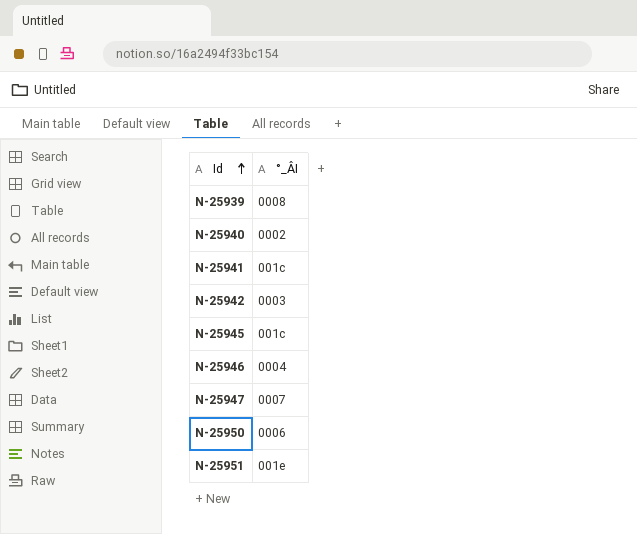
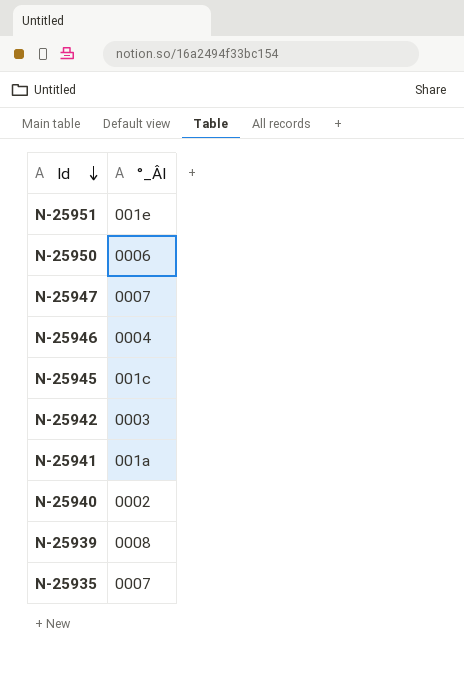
row order: Id ascending -> Id descending
N-25941 | °_ÂI: 001c -> 001a
row N-25935: none -> 0007

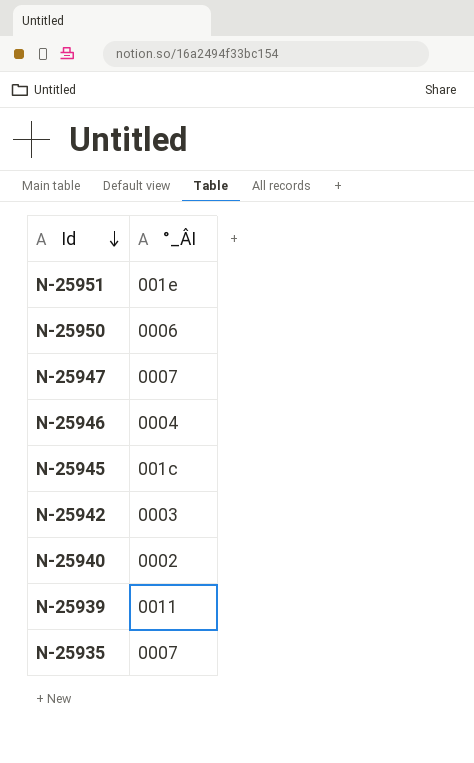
row N-25941: 001a -> none
N-25939 | °_ÂI: 0008 -> 0011

